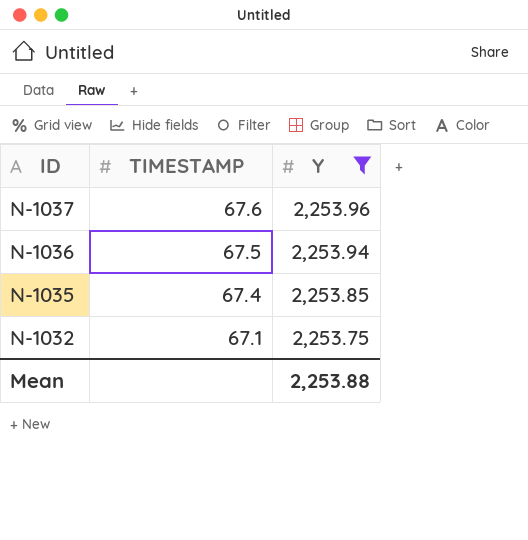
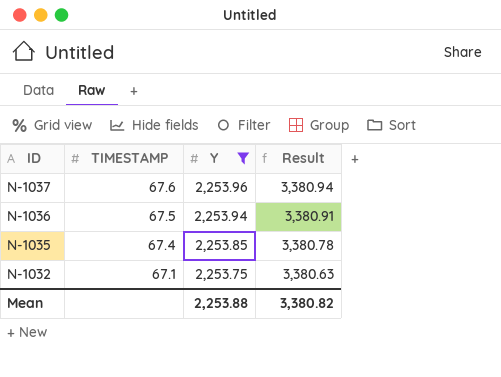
column Result | formula: none -> [Y] * 1.5

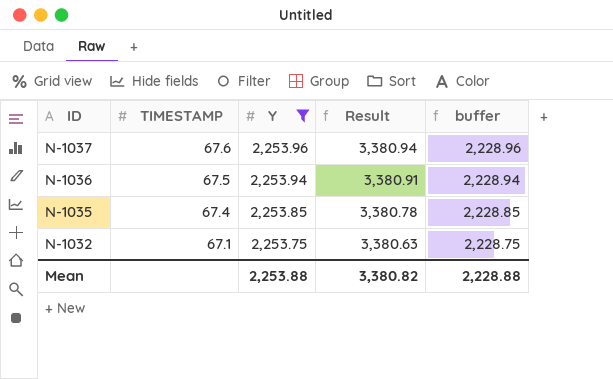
column buffer | formula: none -> [Y] - 25

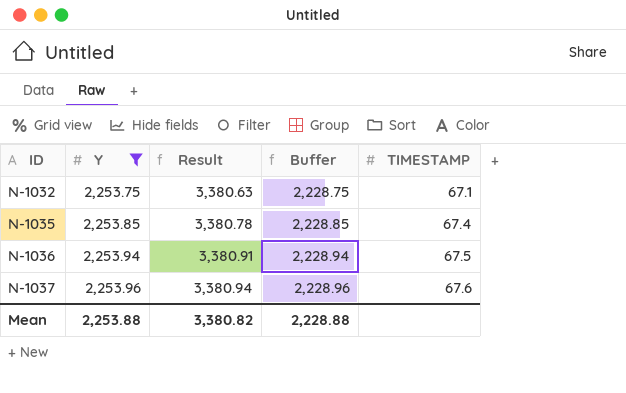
row order: ID descending -> ID ascending
column name: buffer -> Buffer
column TIMESTAMP | position: 2 -> 5

